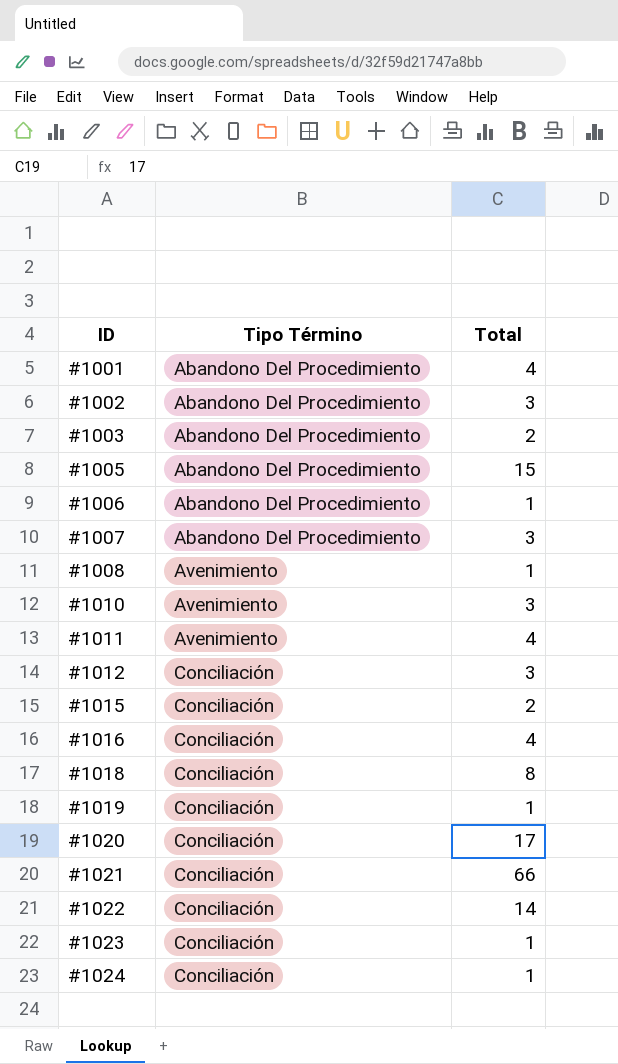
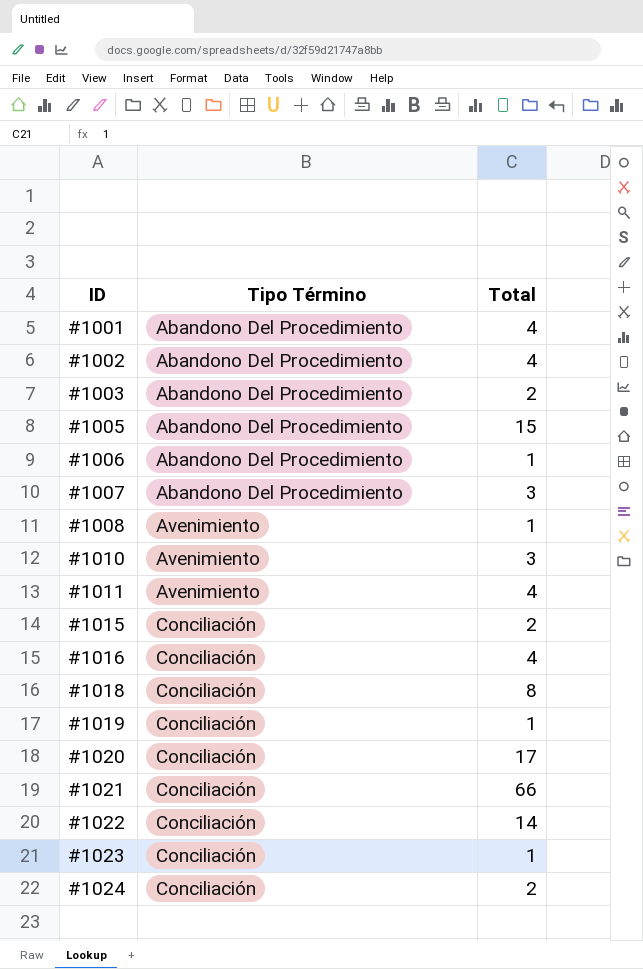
row #1012: Conciliación | 3 -> none
#1002 | Total: 3 -> 4
#1024 | Total: 1 -> 2

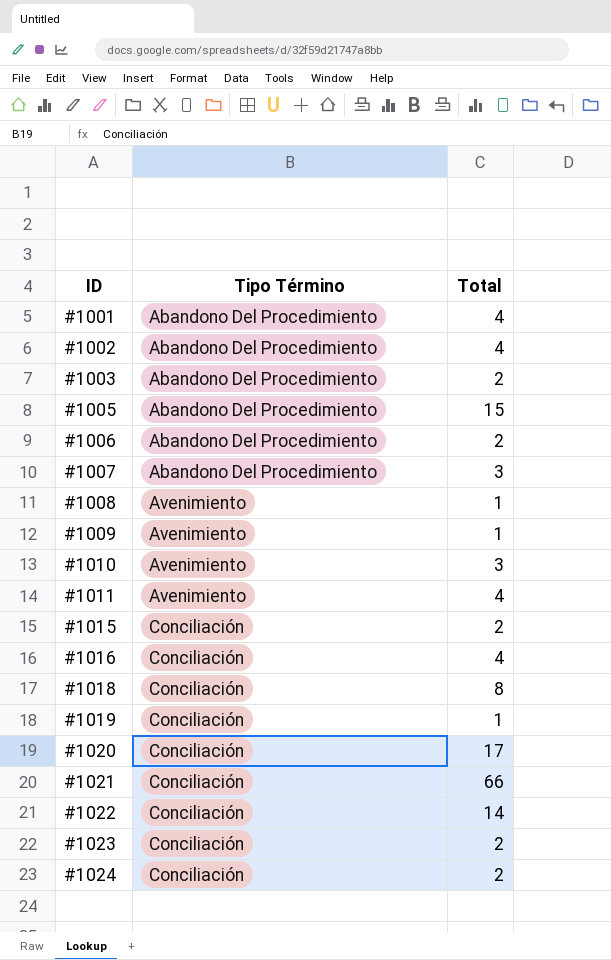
#1006 | Total: 1 -> 2
row #1009: none -> Avenimiento | 1
#1023 | Total: 1 -> 2

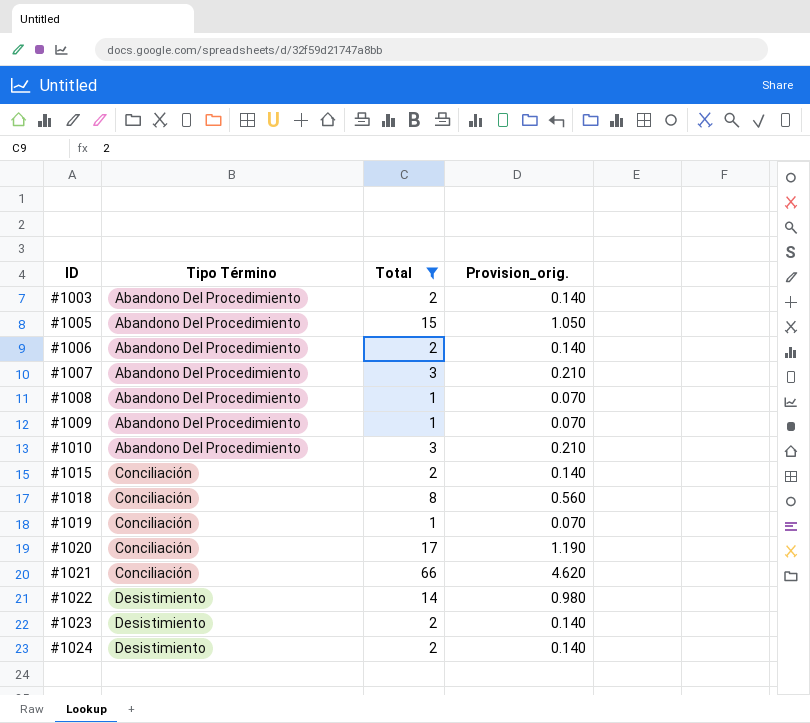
filter: none -> Total != 4
column Provision_orig. | formula: none -> [Total] * 0.07
#1008 | Tipo Término: Avenimiento -> Abandono Del Procedimiento
#1009 | Tipo Término: Avenimiento -> Abandono Del Procedimiento
#1010 | Tipo Término: Avenimiento -> Abandono Del Procedimiento
#1022 | Tipo Término: Conciliación -> Desistimiento
#1023 | Tipo Término: Conciliación -> Desistimiento
#1024 | Tipo Término: Conciliación -> Desistimiento

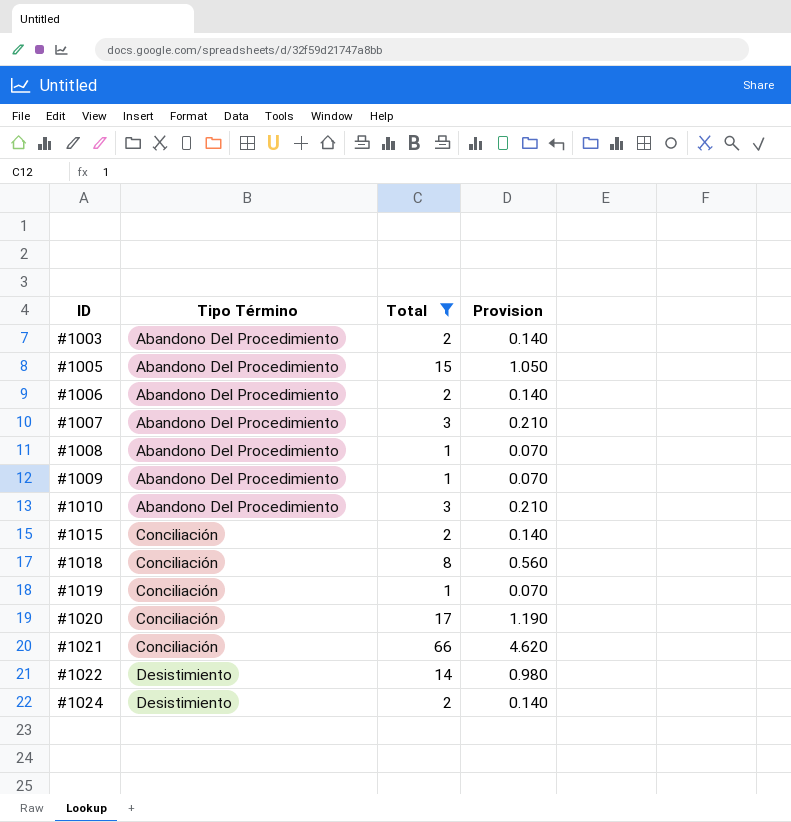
column name: Provision_orig. -> Provision
row #1023: Desistimiento | 2 | 0.140 -> none

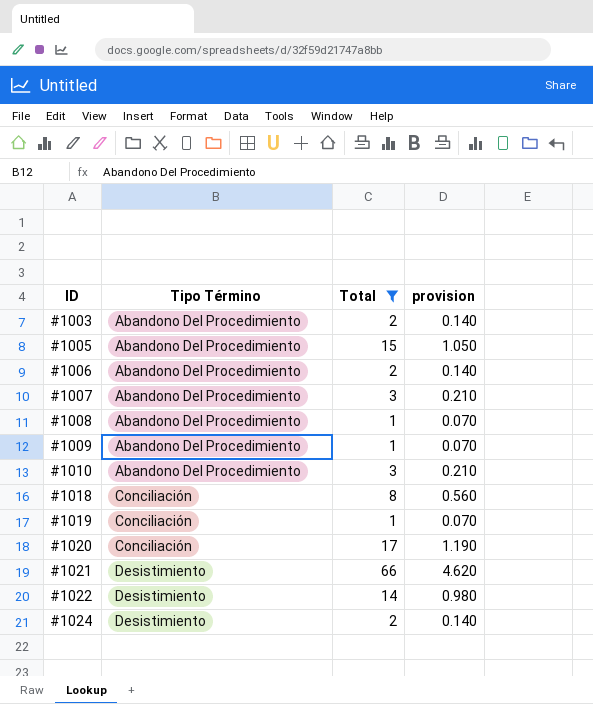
column name: Provision -> provision
row #1015: Conciliación | 2 | 0.140 -> none
#1021 | Tipo Término: Conciliación -> Desistimiento

